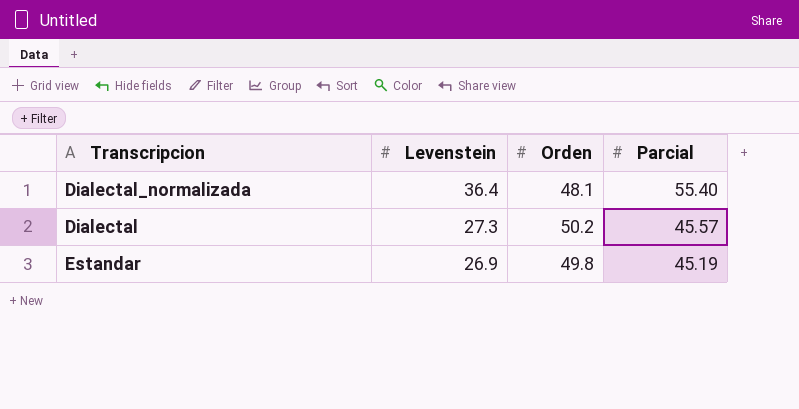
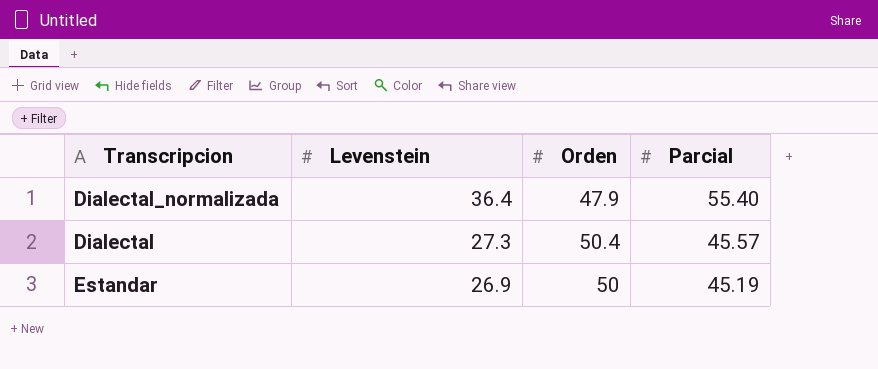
Dialectal_normalizada | Orden: 48.1 -> 47.9
Dialectal | Orden: 50.2 -> 50.4
Estandar | Orden: 49.8 -> 50

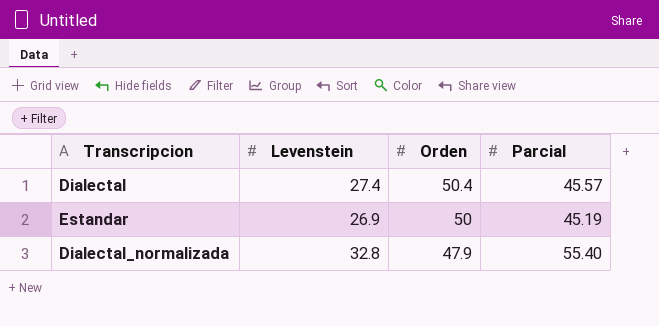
row order: Levenstein descending -> Orden descending
Dialectal | Levenstein: 27.3 -> 27.4
Dialectal_normalizada | Levenstein: 36.4 -> 32.8

